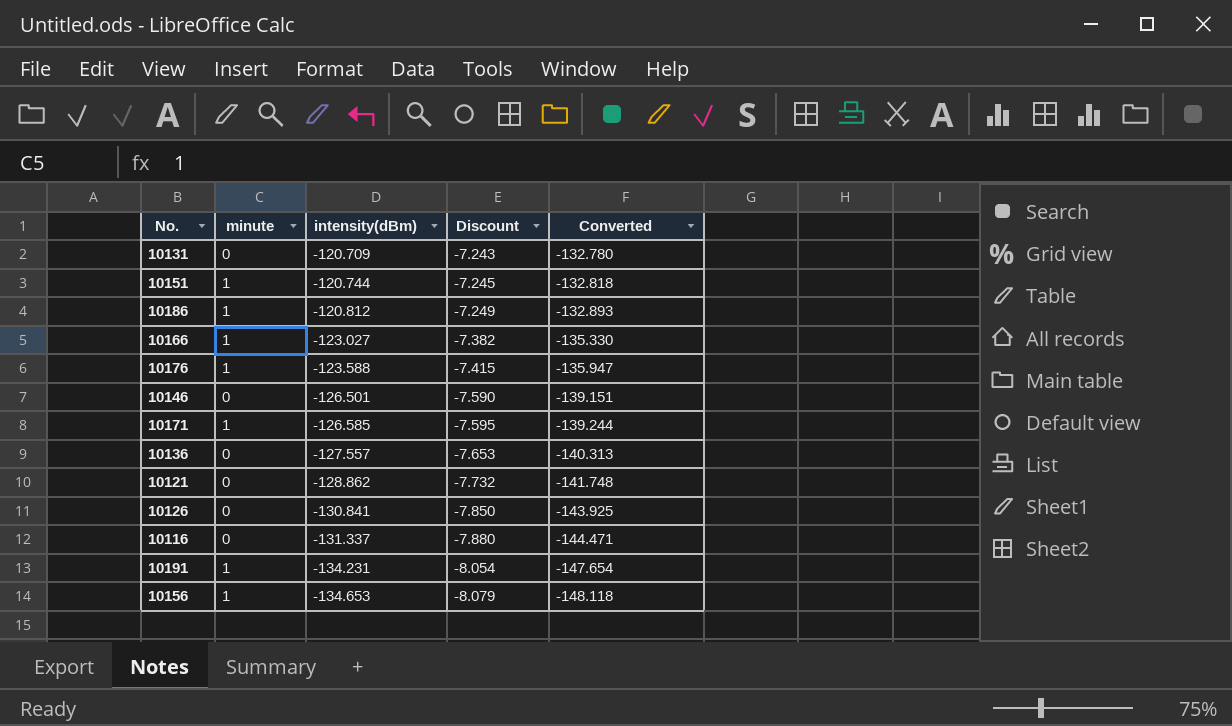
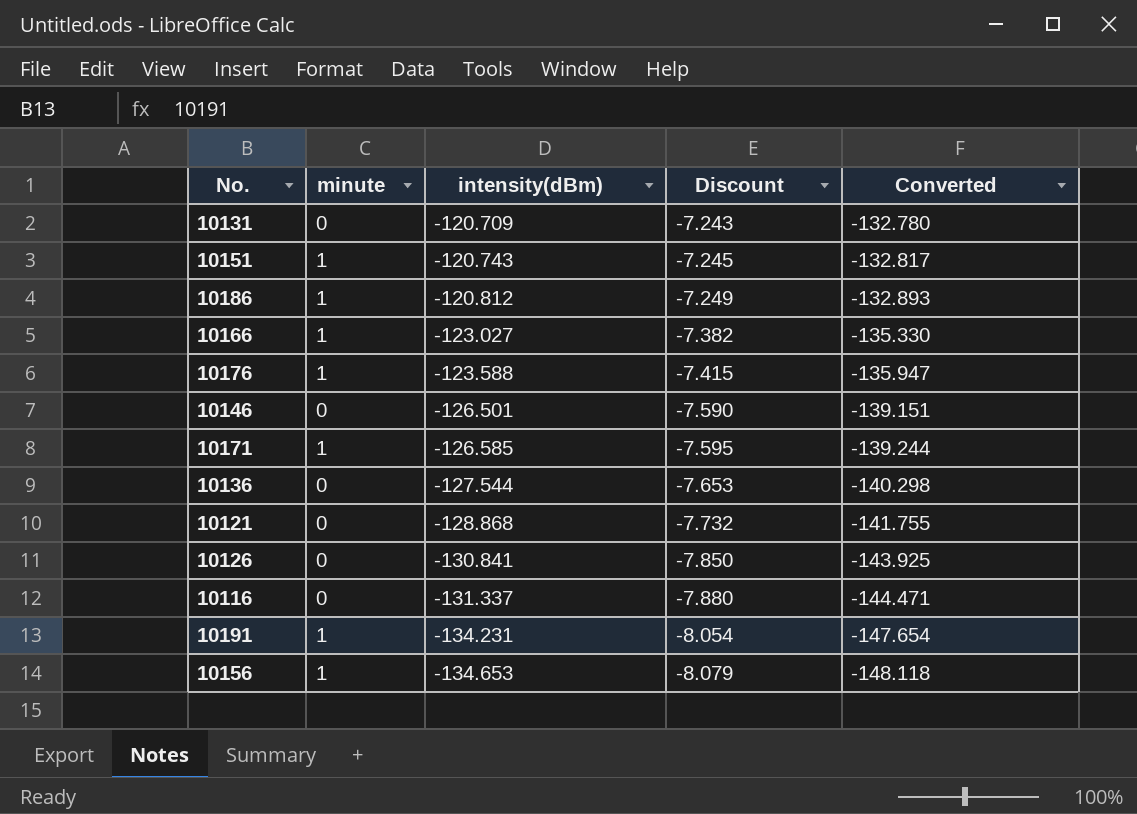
10151 | intensity(dBm): -120.744 -> -120.743
10151 | Converted: -132.818 -> -132.817
10136 | intensity(dBm): -127.557 -> -127.544
10136 | Converted: -140.313 -> -140.298
10121 | intensity(dBm): -128.862 -> -128.868
10121 | Converted: -141.748 -> -141.755

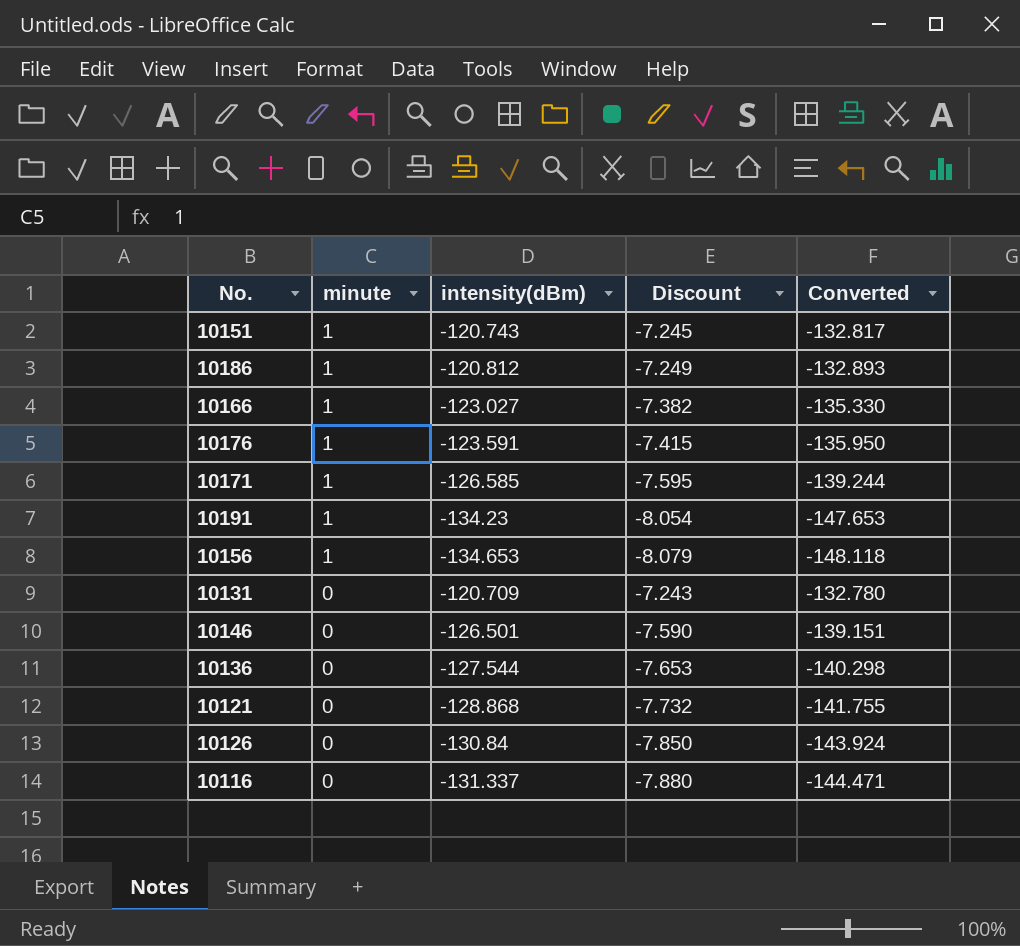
row order: intensity(dBm) descending -> minute descending
10176 | intensity(dBm): -123.588 -> -123.591
10176 | Converted: -135.947 -> -135.950
10191 | intensity(dBm): -134.231 -> -134.23
10191 | Converted: -147.654 -> -147.653
10126 | intensity(dBm): -130.841 -> -130.84
10126 | Converted: -143.925 -> -143.924

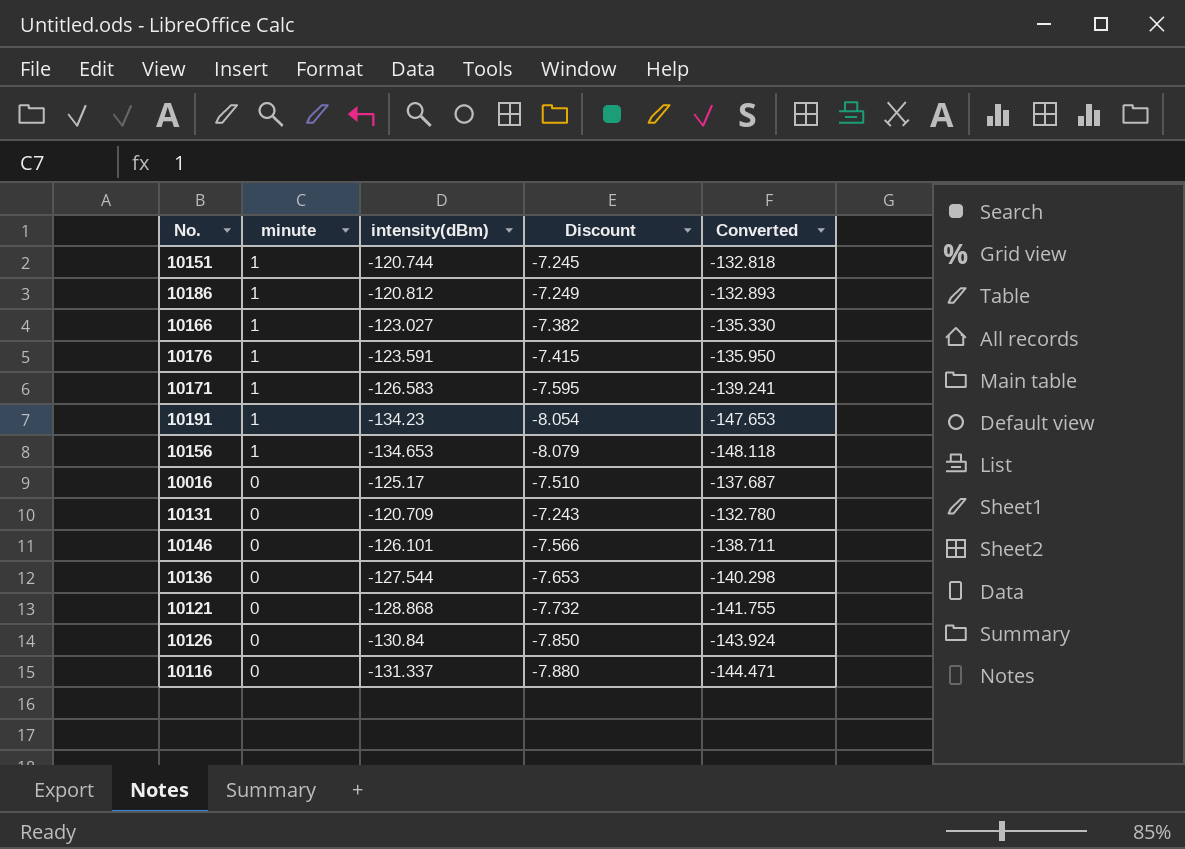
10151 | intensity(dBm): -120.743 -> -120.744
10151 | Converted: -132.817 -> -132.818
10171 | intensity(dBm): -126.585 -> -126.583
10171 | Converted: -139.244 -> -139.241
row 10016: none -> 0 | -125.17 | -7.510 | -137.687
10146 | intensity(dBm): -126.501 -> -126.101
10146 | Discount: -7.590 -> -7.566
10146 | Converted: -139.151 -> -138.711

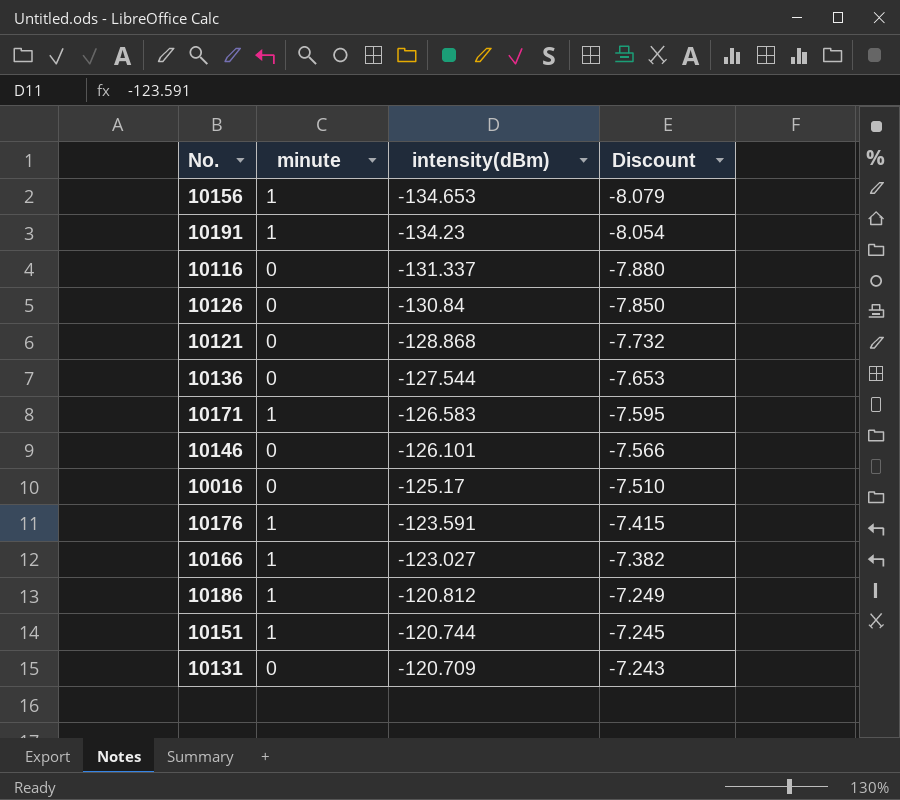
row order: minute descending -> intensity(dBm) ascending
column Converted | formula: [intensity(dBm)] * 1.1 -> none

